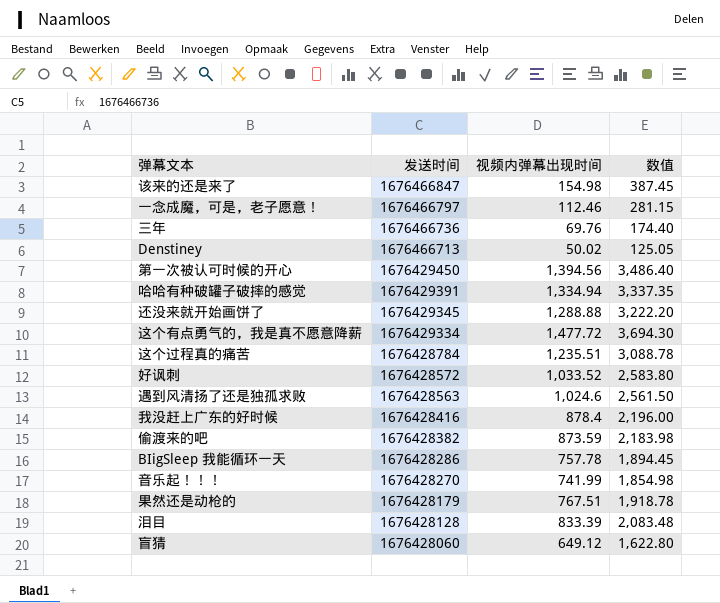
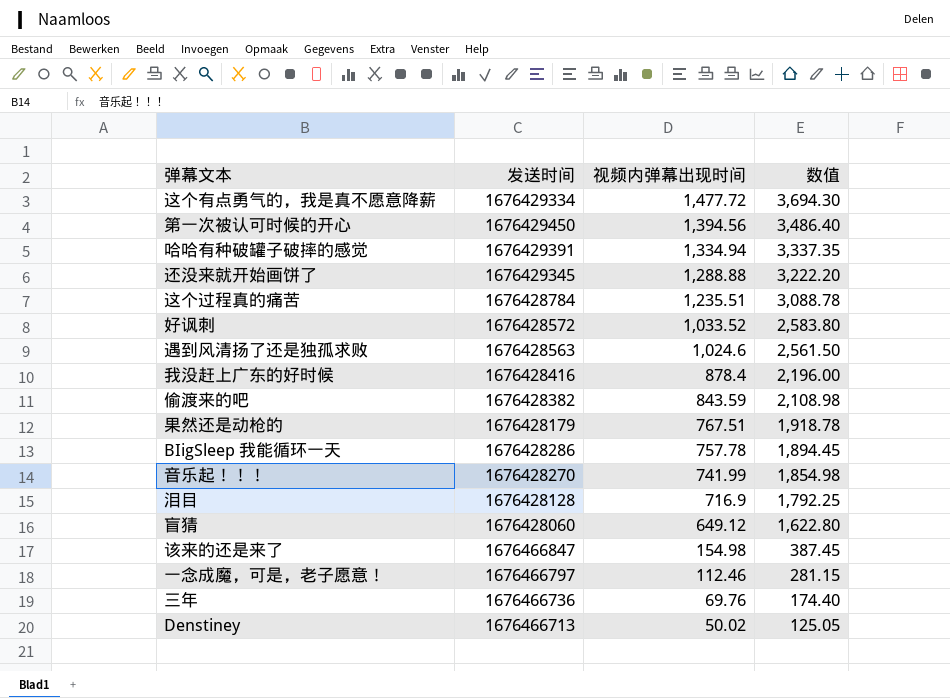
row order: 发送时间 descending -> 视频内弹幕出现时间 descending
偷渡来的吧 | 视频内弹幕出现时间: 873.59 -> 843.59
偷渡来的吧 | 数值: 2,183.98 -> 2,108.98
泪目 | 视频内弹幕出现时间: 833.39 -> 716.9
泪目 | 数值: 2,083.48 -> 1,792.25

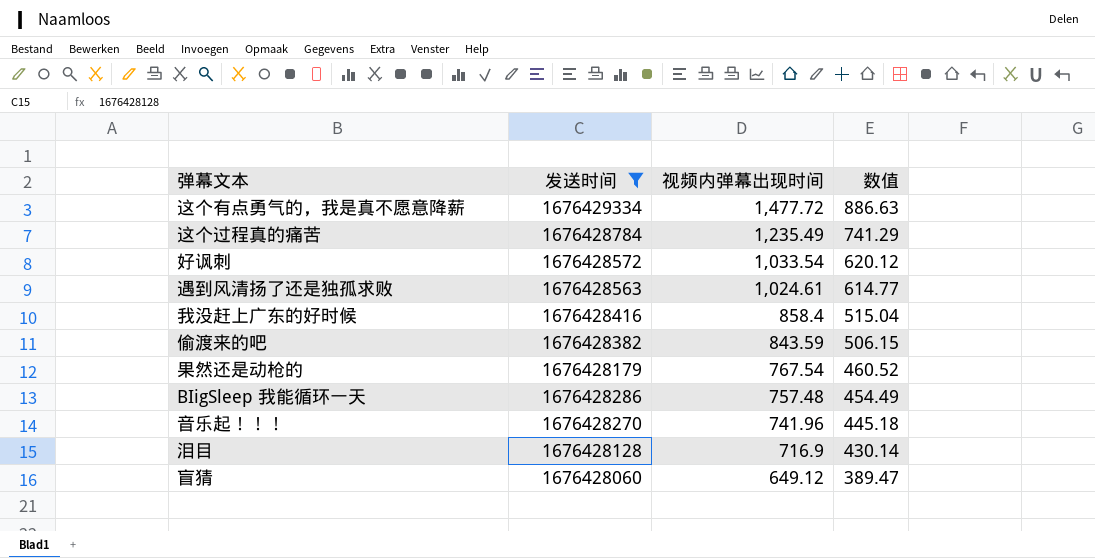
filter: none -> 发送时间 <= 1676429334
column 数值 | formula: [视频内弹幕出现时间] * 2.5 -> [视频内弹幕出现时间] * 0.6
这个过程真的痛苦 | 视频内弹幕出现时间: 1,235.51 -> 1,235.49
好讽刺 | 视频内弹幕出现时间: 1,033.52 -> 1,033.54
遇到风清扬了还是独孤求败 | 视频内弹幕出现时间: 1,024.6 -> 1,024.61
我没赶上广东的好时候 | 视频内弹幕出现时间: 878.4 -> 858.4
果然还是动枪的 | 视频内弹幕出现时间: 767.51 -> 767.54
BIigSleep 我能循环一天 | 视频内弹幕出现时间: 757.78 -> 757.48
音乐起！！！ | 视频内弹幕出现时间: 741.99 -> 741.96

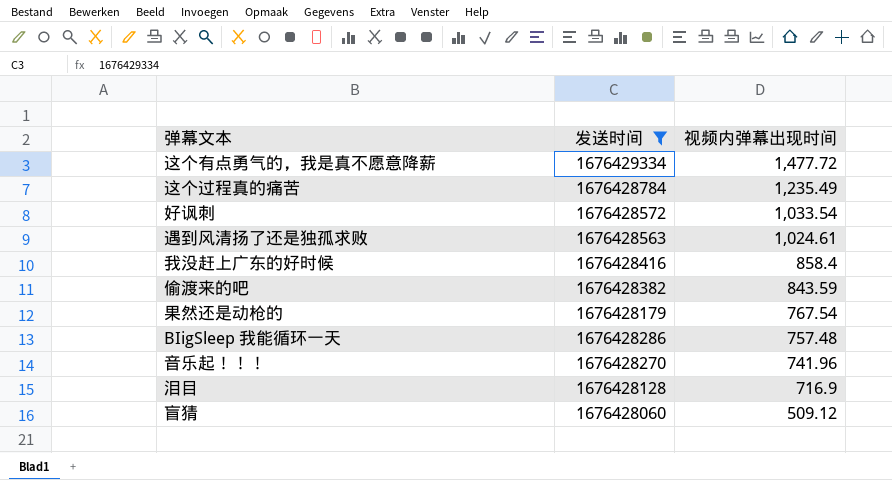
column 数值 | formula: [视频内弹幕出现时间] * 0.6 -> none
盲猜 | 视频内弹幕出现时间: 649.12 -> 509.12

